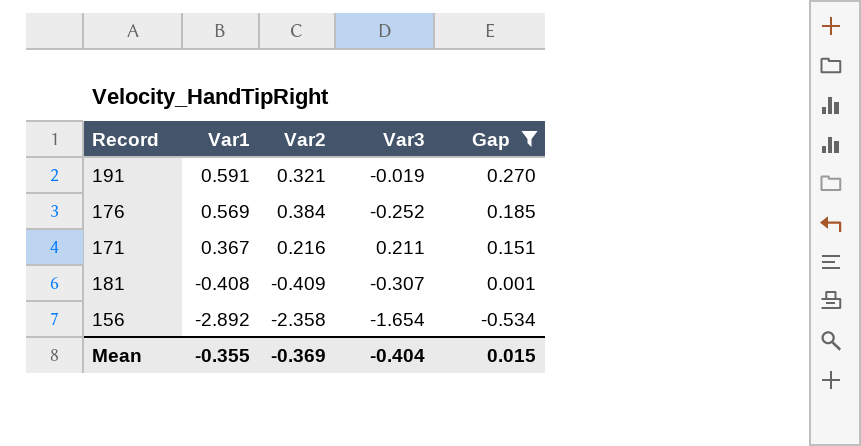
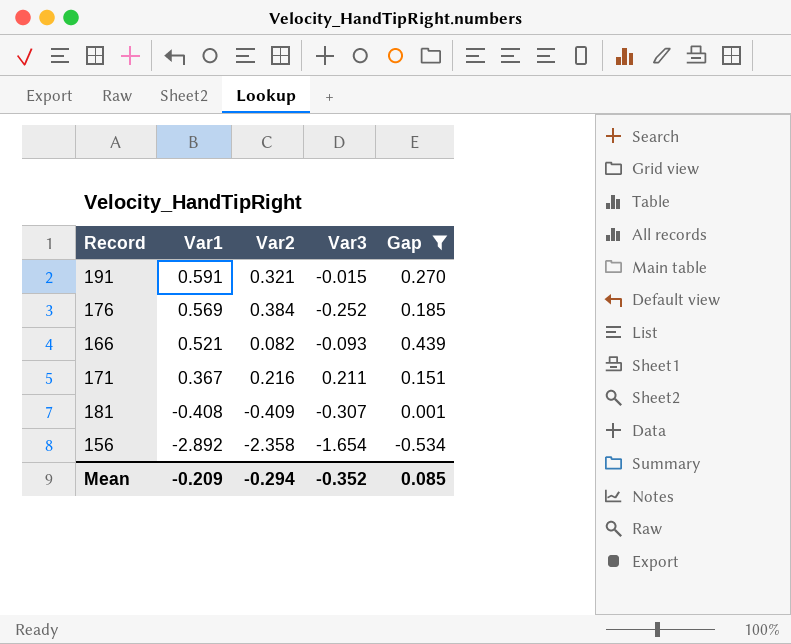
191 | Var3: -0.019 -> -0.015
row 166: none -> 0.521 | 0.082 | -0.093 | 0.439
Mean | Var1: -0.355 -> -0.209
Mean | Var2: -0.369 -> -0.294
Mean | Var3: -0.404 -> -0.352
Mean | Gap: 0.015 -> 0.085

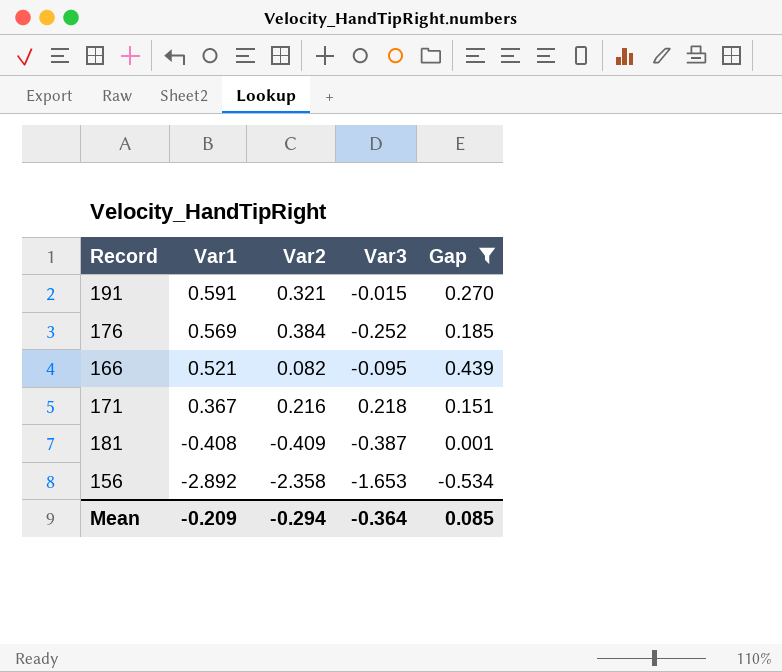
166 | Var3: -0.093 -> -0.095
171 | Var3: 0.211 -> 0.218
181 | Var3: -0.307 -> -0.387
156 | Var3: -1.654 -> -1.653
Mean | Var3: -0.352 -> -0.364

